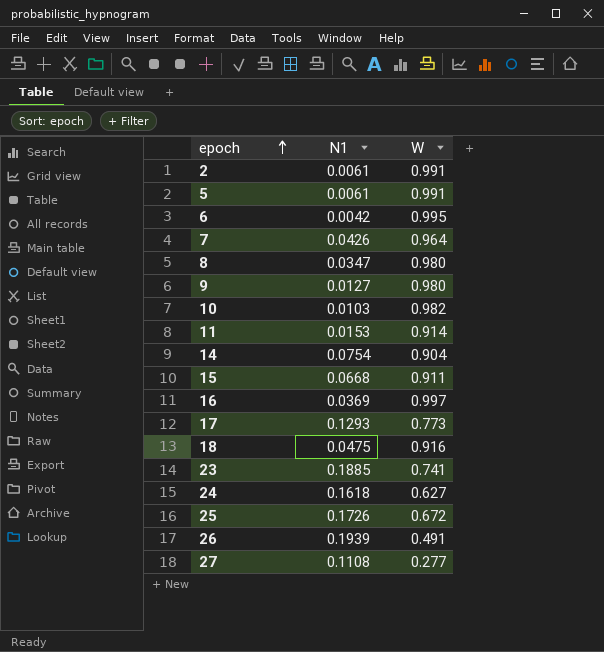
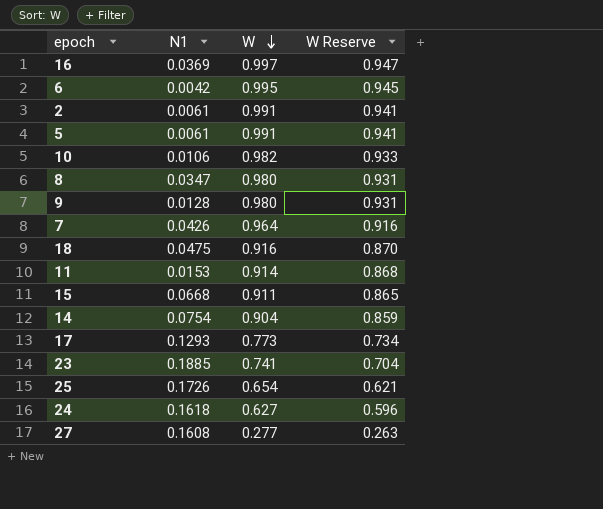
row order: epoch ascending -> W descending
column W Reserve | formula: none -> [W] * 0.95
row 26: 0.1939 | 0.491 -> none
10 | N1: 0.0103 -> 0.0106
9 | N1: 0.0127 -> 0.0128
25 | W: 0.672 -> 0.654
27 | N1: 0.1108 -> 0.1608

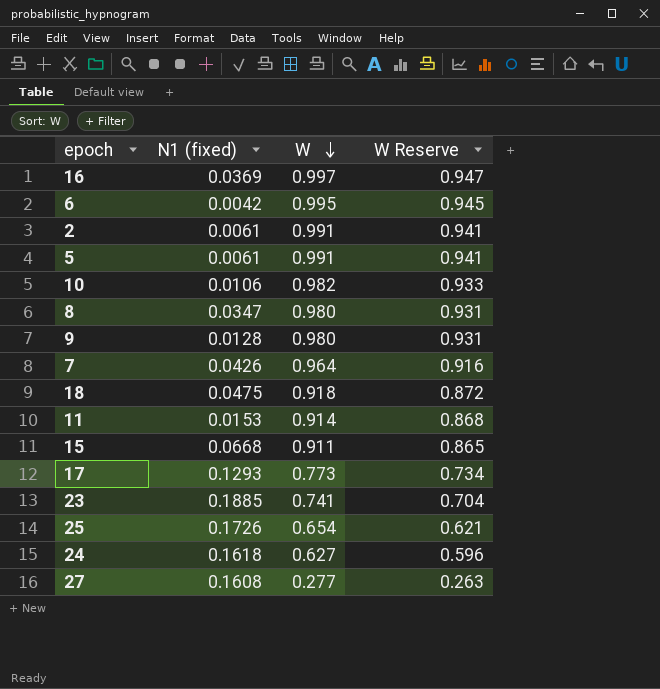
column name: N1 -> N1 (fixed)
row 14: 0.0754 | 0.904 | 0.859 -> none
18 | W: 0.916 -> 0.918
18 | W Reserve: 0.870 -> 0.872

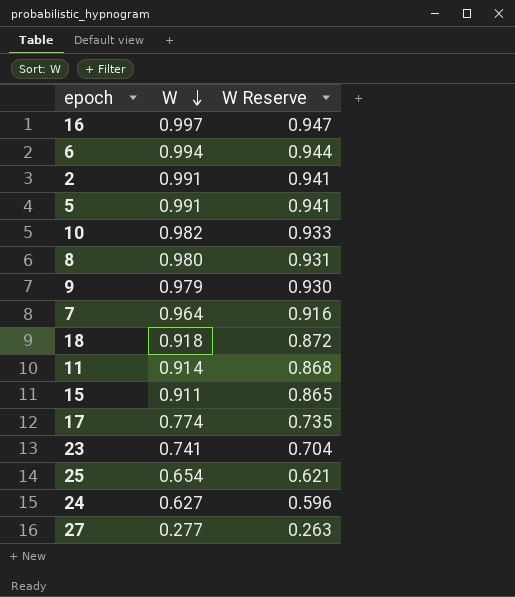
column N1 (fixed) | position: 2 -> none
6 | W: 0.995 -> 0.994
6 | W Reserve: 0.945 -> 0.944
9 | W: 0.980 -> 0.979
9 | W Reserve: 0.931 -> 0.930
17 | W: 0.773 -> 0.774
17 | W Reserve: 0.734 -> 0.735

